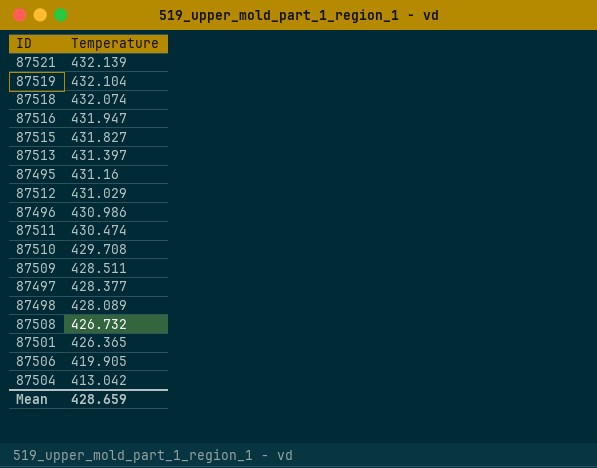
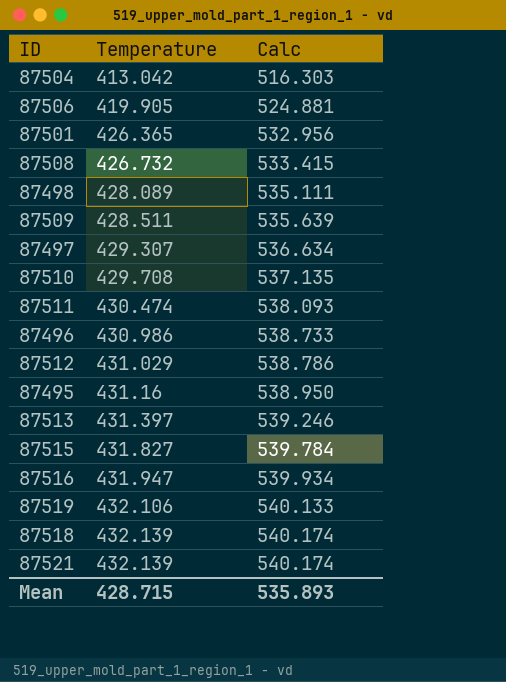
row order: Temperature descending -> Temperature ascending
column Calc | formula: none -> [Temperature] * 1.25
87497 | Temperature: 428.377 -> 429.307
87519 | Temperature: 432.104 -> 432.106
87518 | Temperature: 432.074 -> 432.139
Mean | Temperature: 428.659 -> 428.715

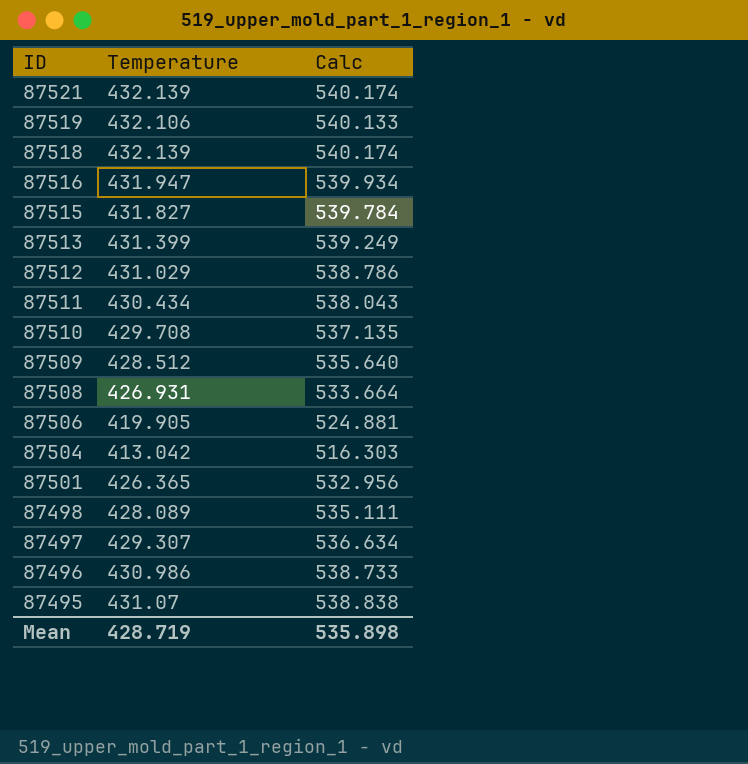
row order: Temperature ascending -> ID descending
87513 | Temperature: 431.397 -> 431.399
87513 | Calc: 539.246 -> 539.249
87511 | Temperature: 430.474 -> 430.434
87511 | Calc: 538.093 -> 538.043
87509 | Temperature: 428.511 -> 428.512
87509 | Calc: 535.639 -> 535.640
87508 | Temperature: 426.732 -> 426.931
87508 | Calc: 533.415 -> 533.664
87495 | Temperature: 431.16 -> 431.07
87495 | Calc: 538.950 -> 538.838
Mean | Temperature: 428.715 -> 428.719
Mean | Calc: 535.893 -> 535.898

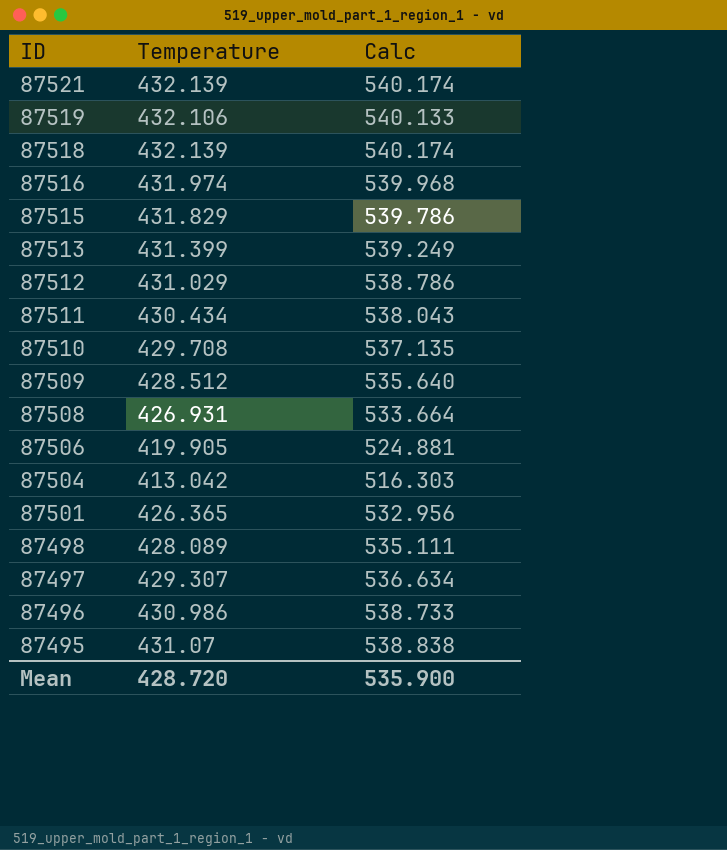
87516 | Temperature: 431.947 -> 431.974
87516 | Calc: 539.934 -> 539.968
87515 | Temperature: 431.827 -> 431.829
87515 | Calc: 539.784 -> 539.786
Mean | Temperature: 428.719 -> 428.720
Mean | Calc: 535.898 -> 535.900

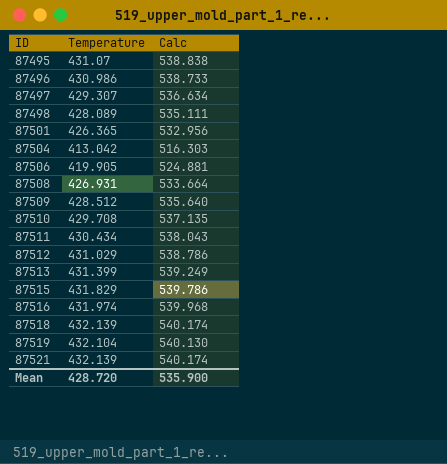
row order: ID descending -> ID ascending
87519 | Temperature: 432.106 -> 432.104
87519 | Calc: 540.133 -> 540.130

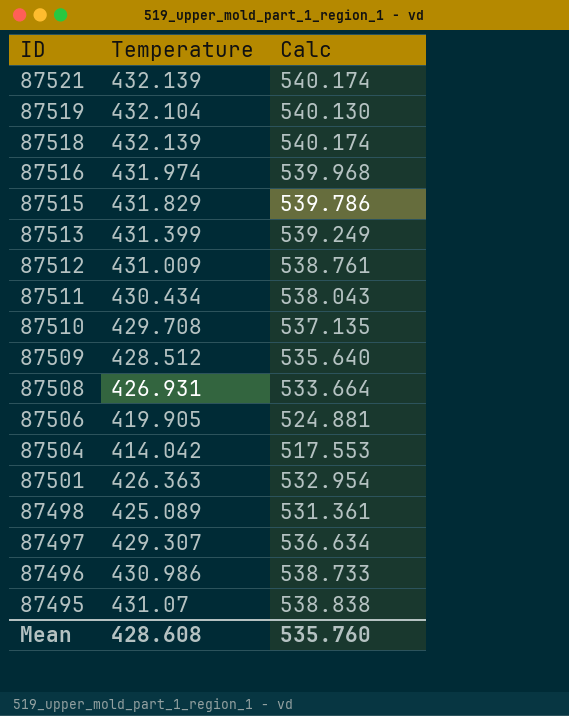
row order: ID ascending -> ID descending
87512 | Temperature: 431.029 -> 431.009
87512 | Calc: 538.786 -> 538.761
87504 | Temperature: 413.042 -> 414.042
87504 | Calc: 516.303 -> 517.553
87501 | Temperature: 426.365 -> 426.363
87501 | Calc: 532.956 -> 532.954
87498 | Temperature: 428.089 -> 425.089
87498 | Calc: 535.111 -> 531.361
Mean | Temperature: 428.720 -> 428.608
Mean | Calc: 535.900 -> 535.760

